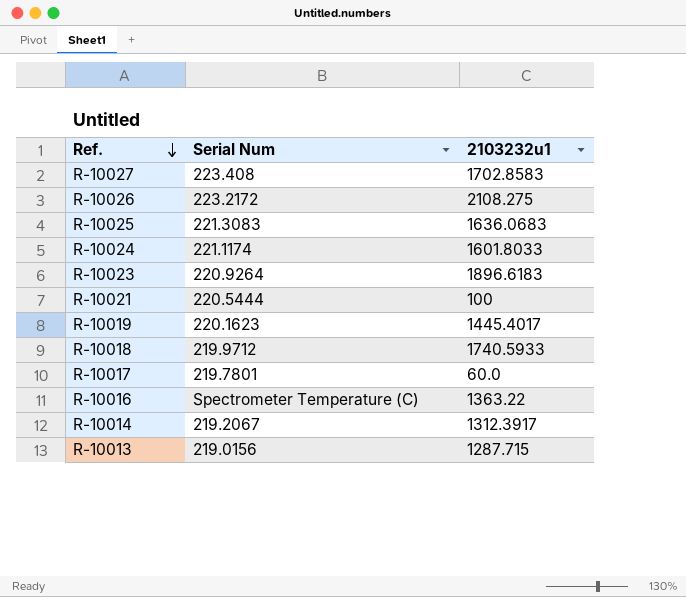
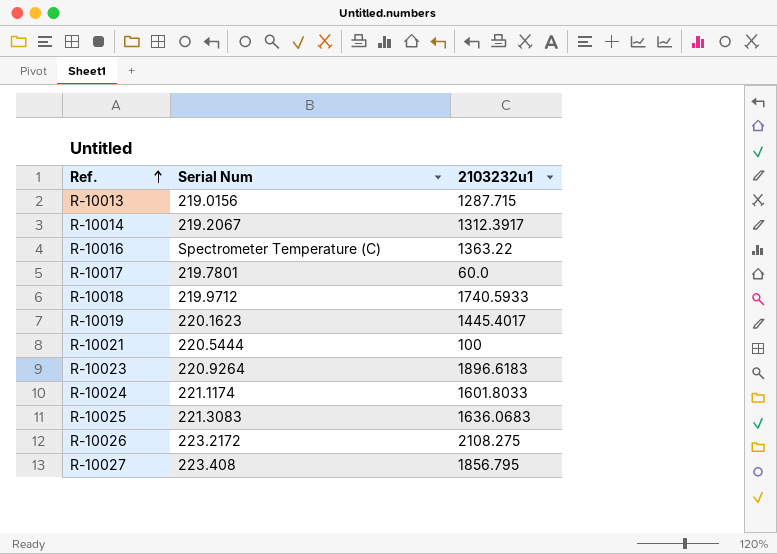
row order: Ref. descending -> Ref. ascending
R-10027 | 2103232u1: 1702.8583 -> 1856.795

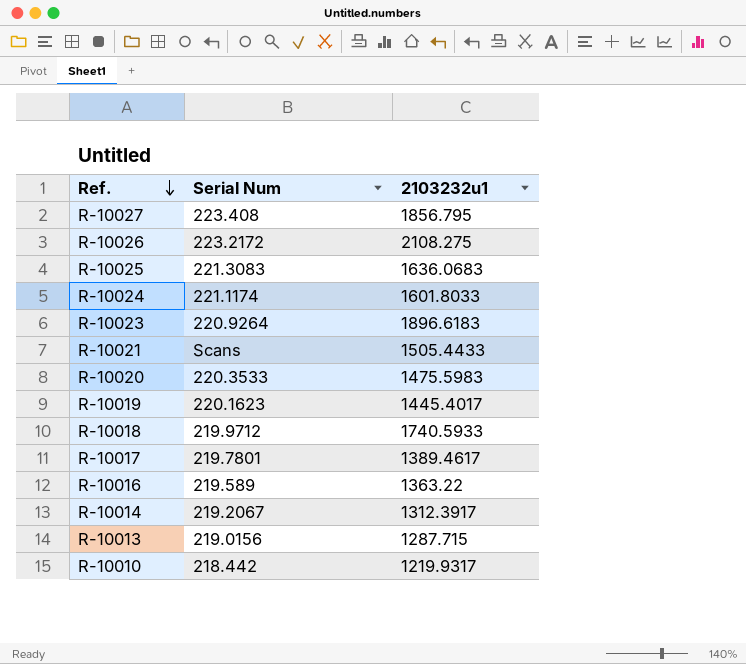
row order: Ref. ascending -> Ref. descending
R-10021 | Serial Num: 220.5444 -> Scans
R-10021 | 2103232u1: 100 -> 1505.4433
row R-10020: none -> 220.3533 | 1475.5983
R-10017 | 2103232u1: 60.0 -> 1389.4617
R-10016 | Serial Num: Spectrometer Temperature (C) -> 219.589
row R-10010: none -> 218.442 | 1219.9317

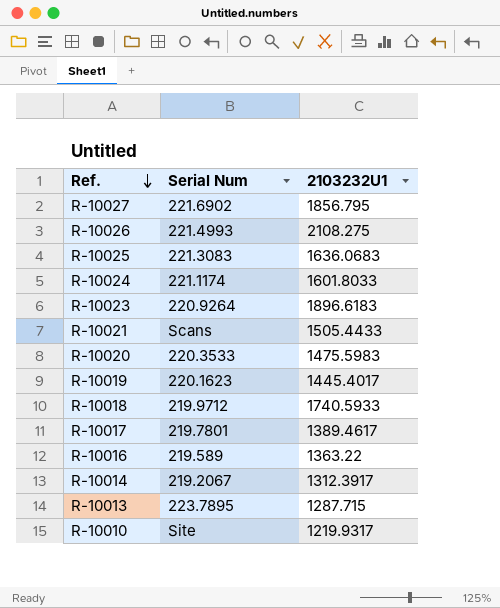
column name: 2103232u1 -> 2103232U1
R-10027 | Serial Num: 223.408 -> 221.6902
R-10026 | Serial Num: 223.2172 -> 221.4993
R-10013 | Serial Num: 219.0156 -> 223.7895
R-10010 | Serial Num: 218.442 -> Site

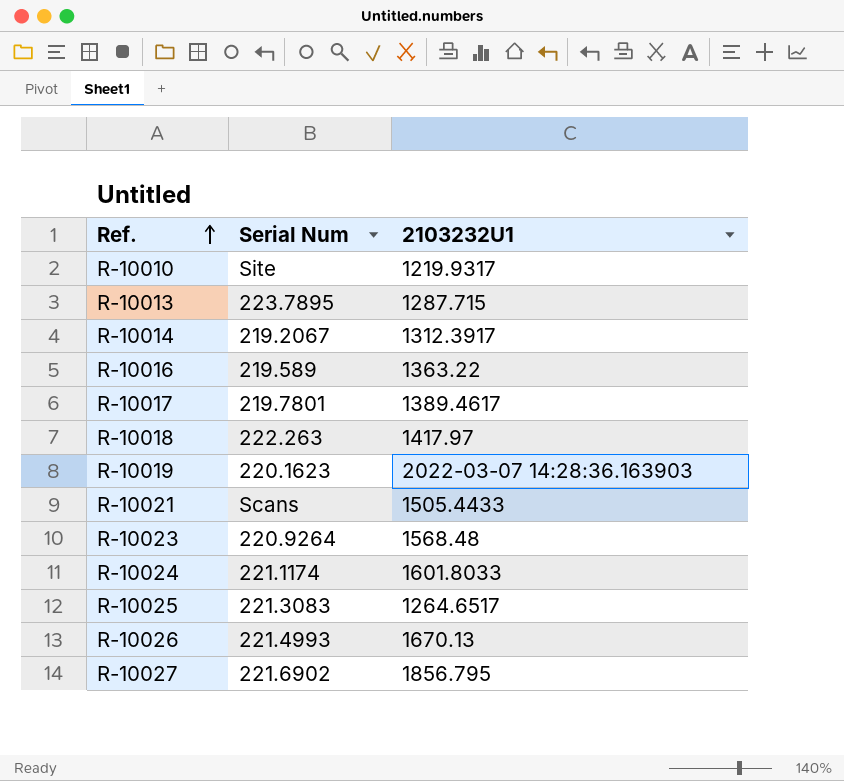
row order: Ref. descending -> Ref. ascending
row R-10020: 220.3533 | 1475.5983 -> none
R-10018 | Serial Num: 219.9712 -> 222.263
R-10018 | 2103232U1: 1740.5933 -> 1417.97
R-10019 | 2103232U1: 1445.4017 -> 2022-03-07 14:28:36.163903
R-10023 | 2103232U1: 1896.6183 -> 1568.48
R-10025 | 2103232U1: 1636.0683 -> 1264.6517
R-10026 | 2103232U1: 2108.275 -> 1670.13

